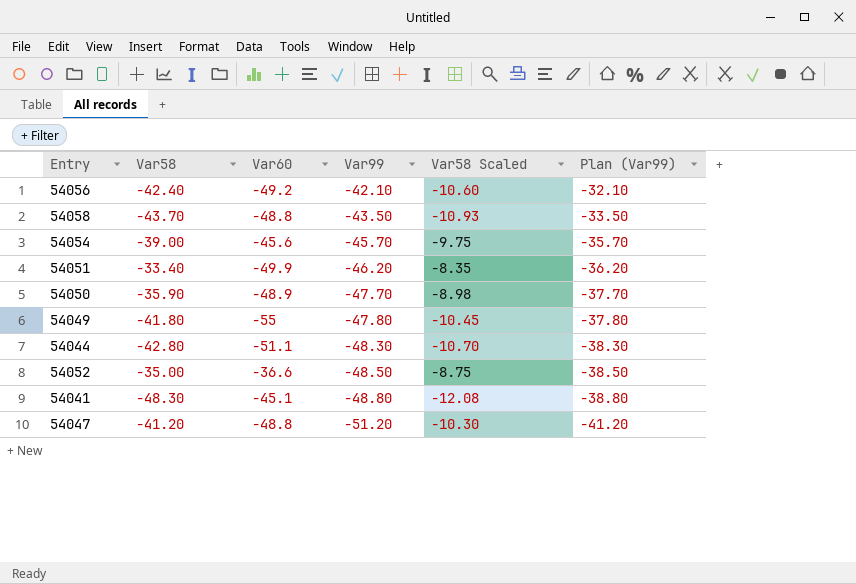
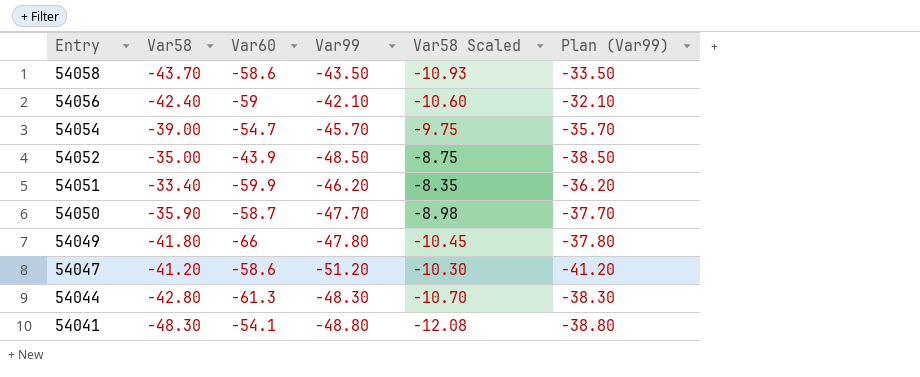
row order: Var99 descending -> Entry descending
54058 | Var60: -48.8 -> -58.6
54056 | Var60: -49.2 -> -59
54054 | Var60: -45.6 -> -54.7
54052 | Var60: -36.6 -> -43.9
54051 | Var60: -49.9 -> -59.9
54050 | Var60: -48.9 -> -58.7
54049 | Var60: -55 -> -66
54047 | Var60: -48.8 -> -58.6
54044 | Var60: -51.1 -> -61.3
54041 | Var60: -45.1 -> -54.1

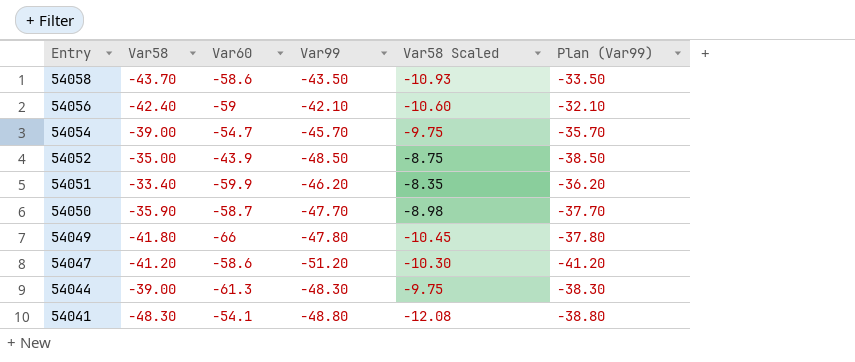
54044 | Var58: -42.80 -> -39.00
54044 | Var58 Scaled: -10.70 -> -9.75

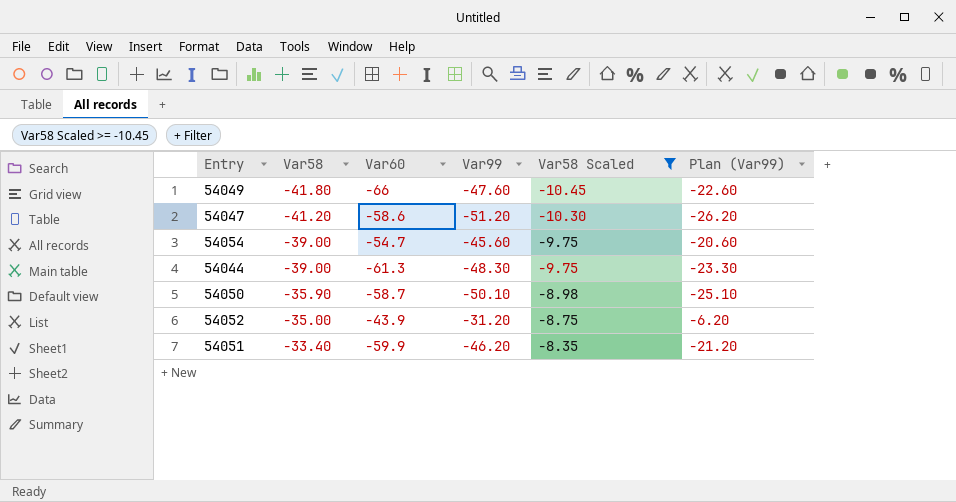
filter: none -> Var58 Scaled >= -10.45
row order: Entry descending -> Var58 ascending
column Plan (Var99) | formula: [Var99] + 10 -> [Var99] + 25
54049 | Var99: -47.80 -> -47.60
54054 | Var99: -45.70 -> -45.60
54050 | Var99: -47.70 -> -50.10
54052 | Var99: -48.50 -> -31.20

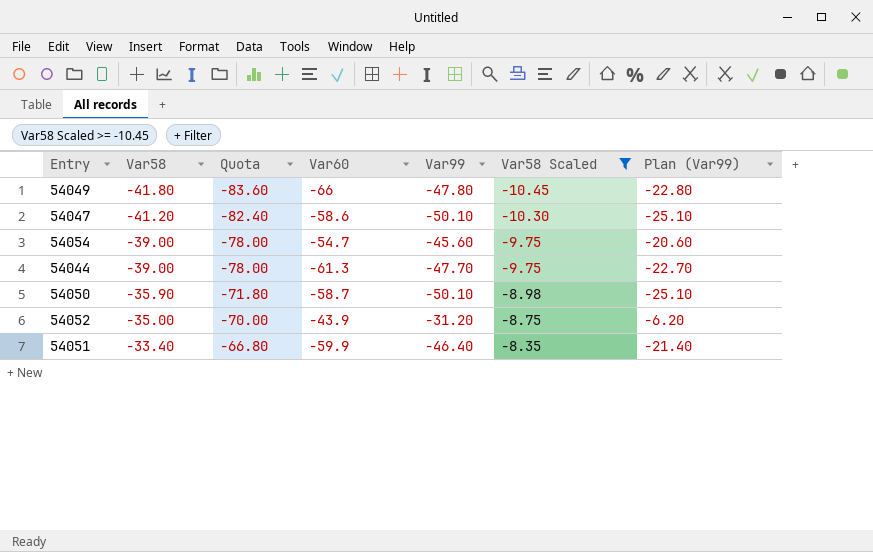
column Quota | formula: none -> [Var58] * 2
54049 | Var99: -47.60 -> -47.80
54049 | Plan (Var99): -22.60 -> -22.80
54047 | Var99: -51.20 -> -50.10
54047 | Plan (Var99): -26.20 -> -25.10
54044 | Var99: -48.30 -> -47.70
54044 | Plan (Var99): -23.30 -> -22.70
54051 | Var99: -46.20 -> -46.40
54051 | Plan (Var99): -21.20 -> -21.40

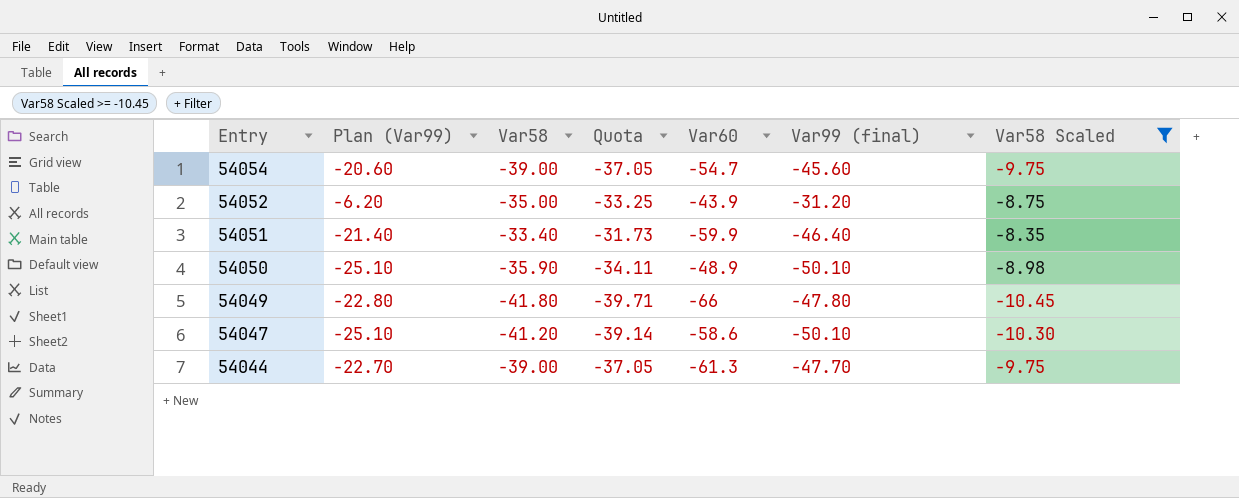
row order: Var58 ascending -> Entry descending
column Plan (Var99) | position: 7 -> 2
column Quota | formula: [Var58] * 2 -> [Var58] * 0.95
column name: Var99 -> Var99 (final)
54050 | Var60: -58.7 -> -48.9

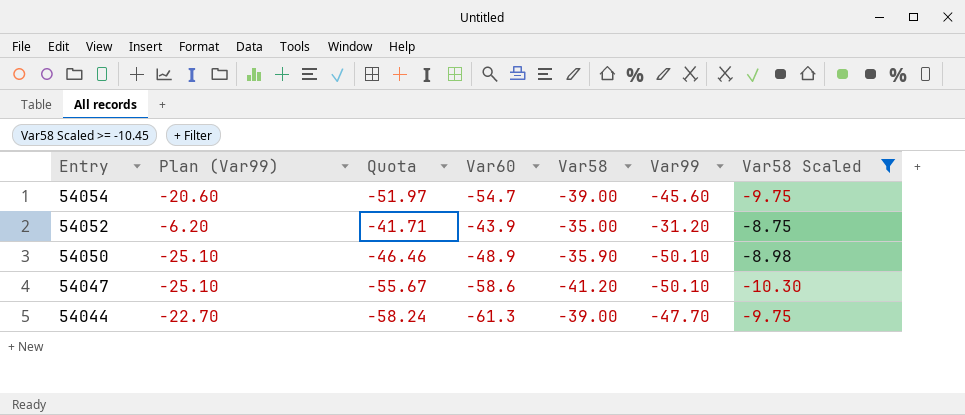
column Quota | formula: [Var58] * 0.95 -> [Var60] * 0.95
column Var58 | position: 3 -> 5
column name: Var99 (final) -> Var99
row 54051: -21.40 | -33.40 | -31.73 | -59.9 | -46.40 | -8.35 -> none
row 54049: -22.80 | -41.80 | -39.71 | -66 | -47.80 | -10.45 -> none

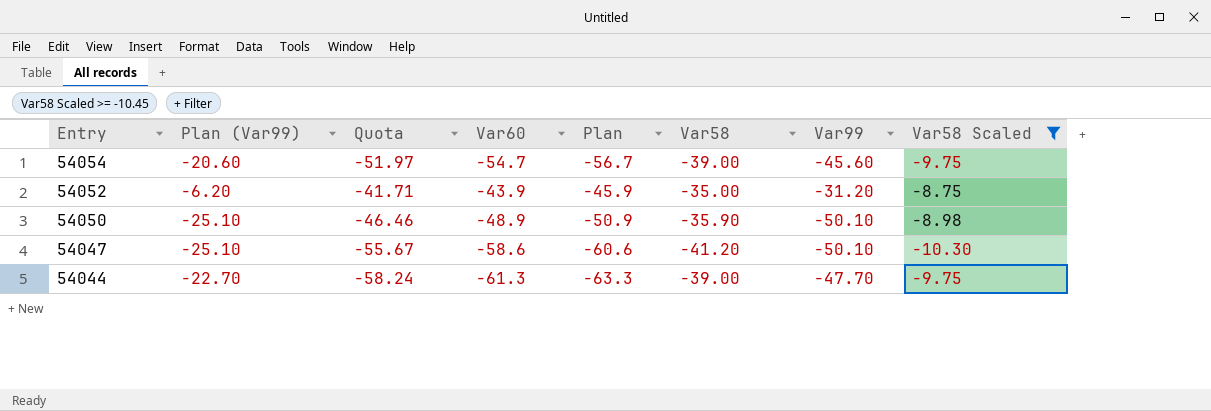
column Plan | formula: none -> [Var60] - 2

